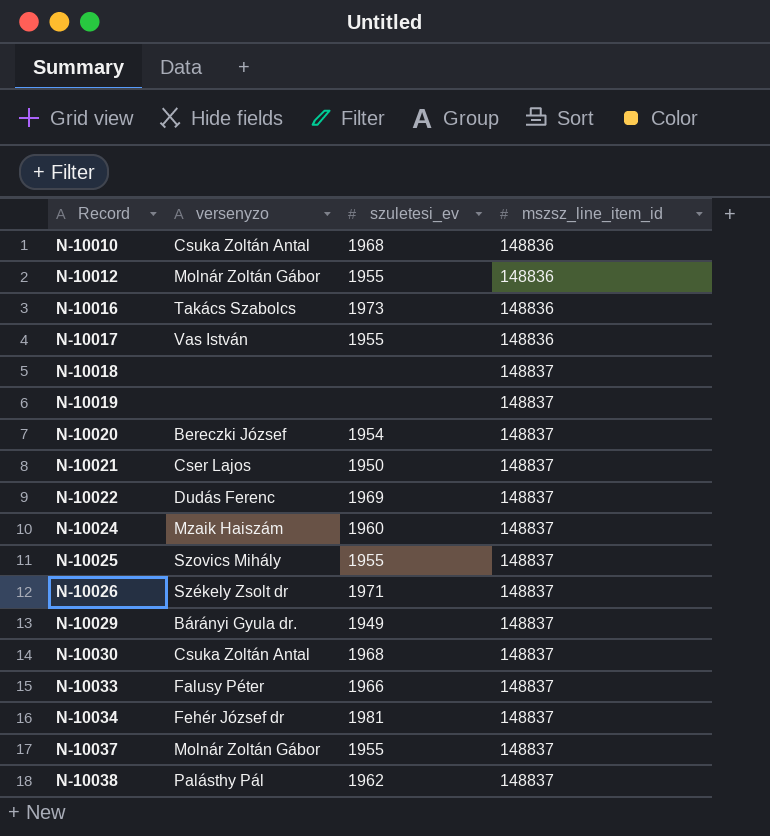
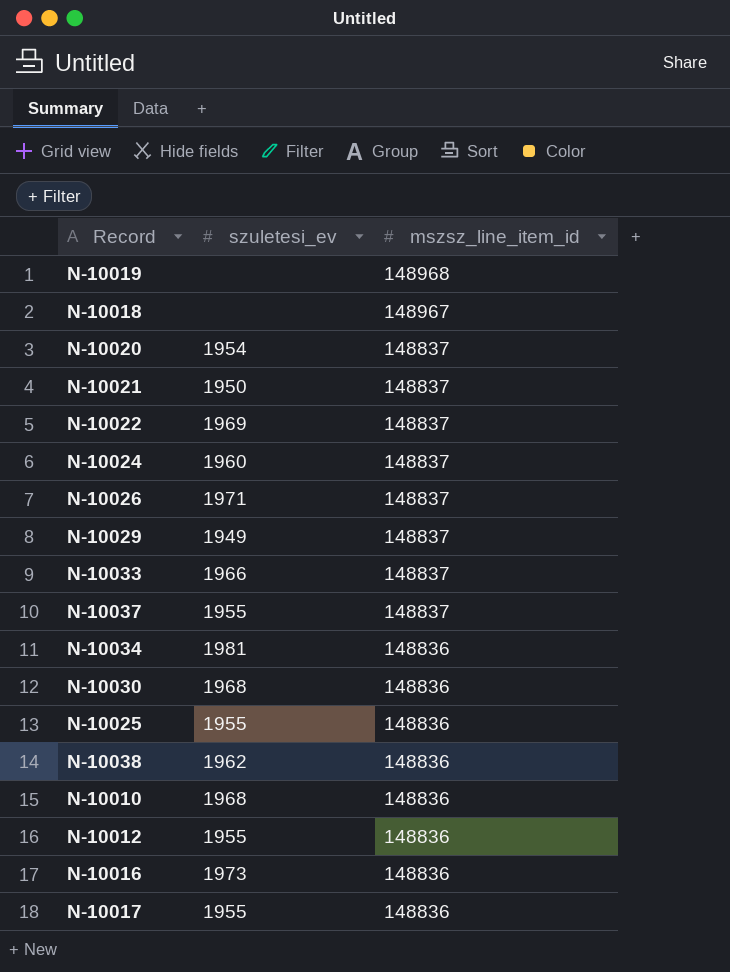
row order: Record ascending -> mszsz_line_item_id descending
column versenyzo | position: 2 -> none
N-10019 | mszsz_line_item_id: 148837 -> 148968
N-10018 | mszsz_line_item_id: 148837 -> 148967
N-10034 | mszsz_line_item_id: 148837 -> 148836
N-10030 | mszsz_line_item_id: 148837 -> 148836
N-10025 | mszsz_line_item_id: 148837 -> 148836
N-10038 | mszsz_line_item_id: 148837 -> 148836

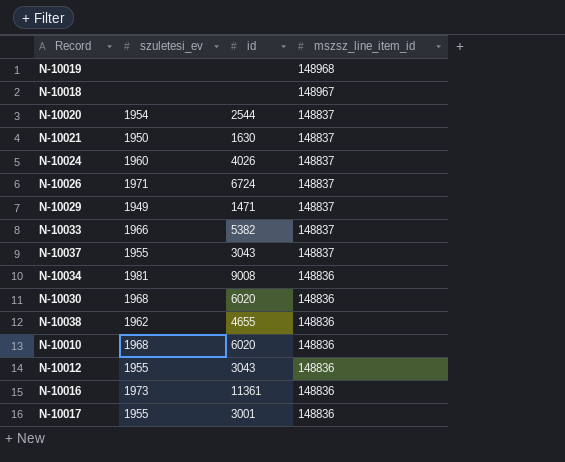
column id | position: none -> 3
row N-10022: 1969 | 148837 -> none
row N-10025: 1955 | 148836 -> none

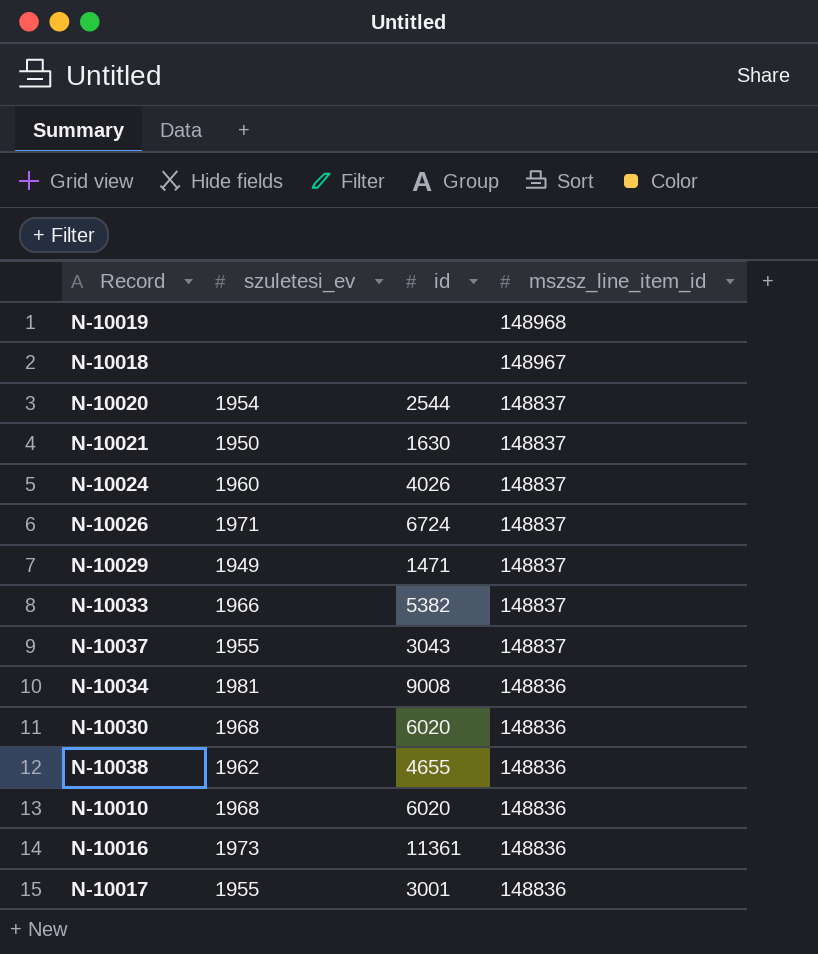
row N-10012: 1955 | 3043 | 148836 -> none

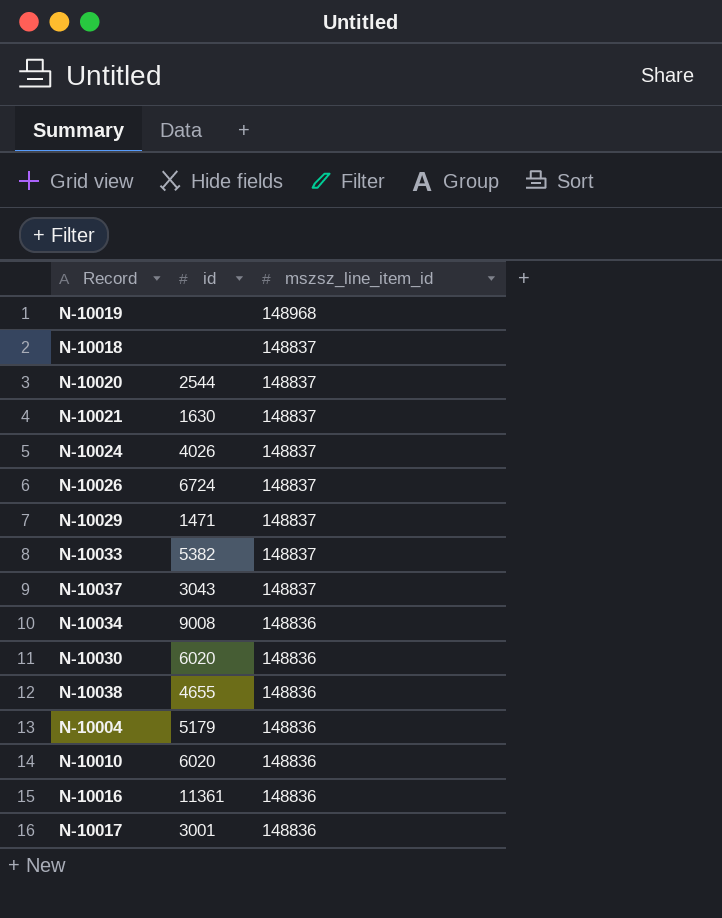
column szuletesi_ev | position: 2 -> none
N-10018 | mszsz_line_item_id: 148967 -> 148837
row N-10004: none -> 5179 | 148836

